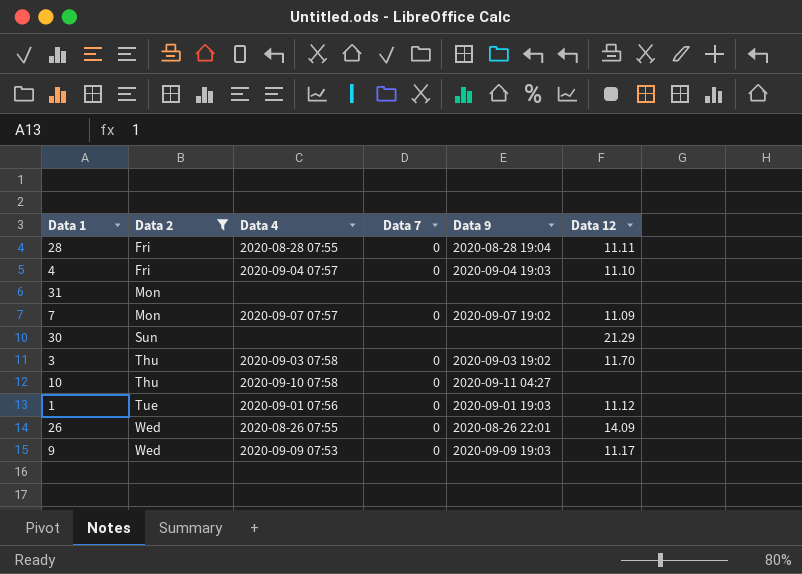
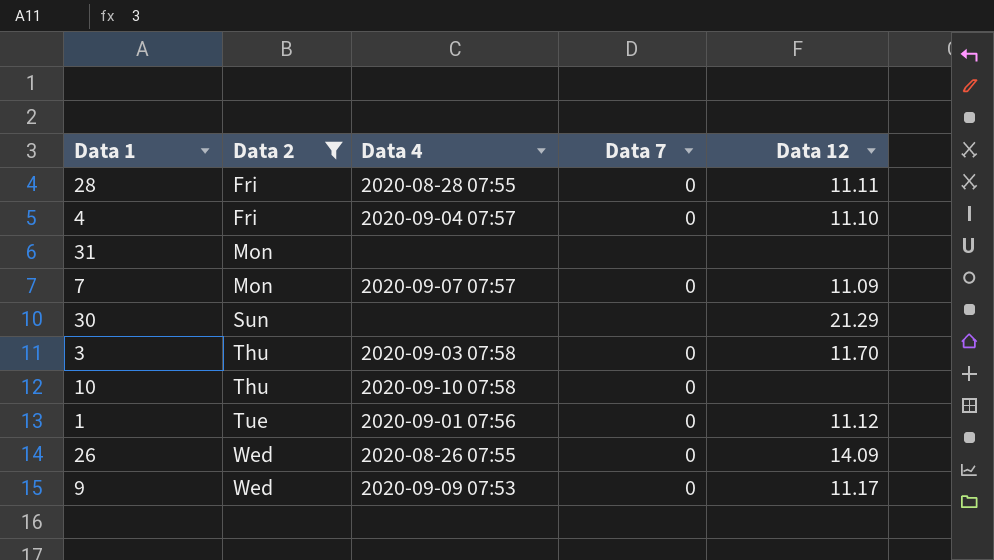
column Data 9 | position: 5 -> none

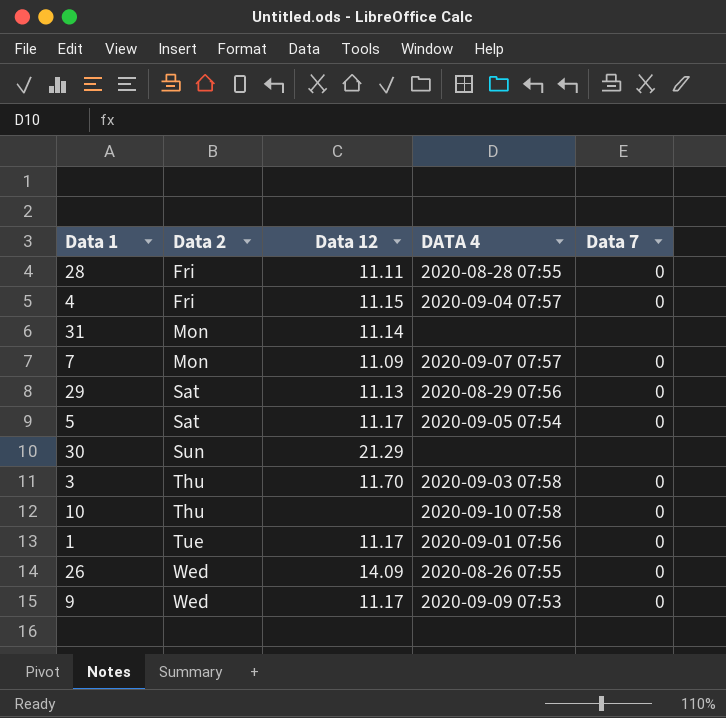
filter: Data 2 != Sat -> none
column Data 12 | position: 5 -> 3
column name: Data 4 -> DATA 4
4 | Data 12: 11.10 -> 11.15
31 | Data 12: none -> 11.14
1 | Data 12: 11.12 -> 11.17

